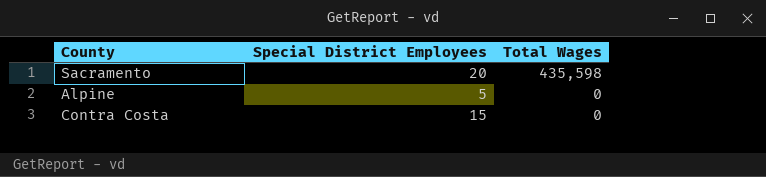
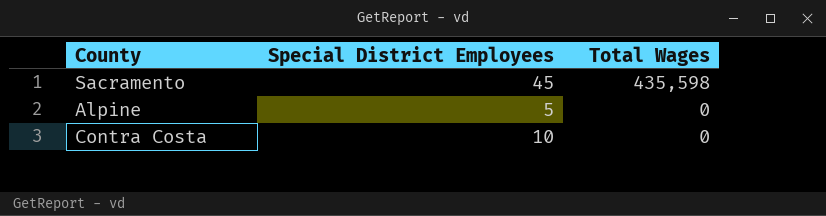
Sacramento | Special District Employees: 20 -> 45
Contra Costa | Special District Employees: 15 -> 10

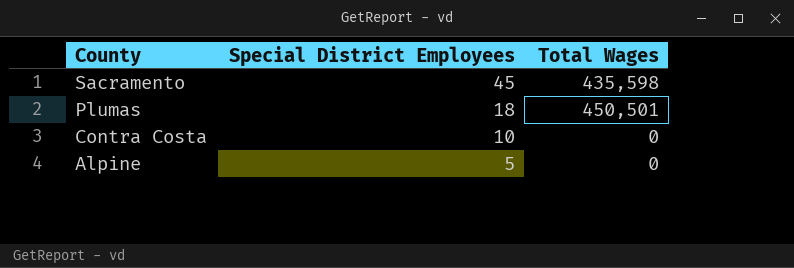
row order: Total Wages descending -> County descending
row Plumas: none -> 18 | 450,501

